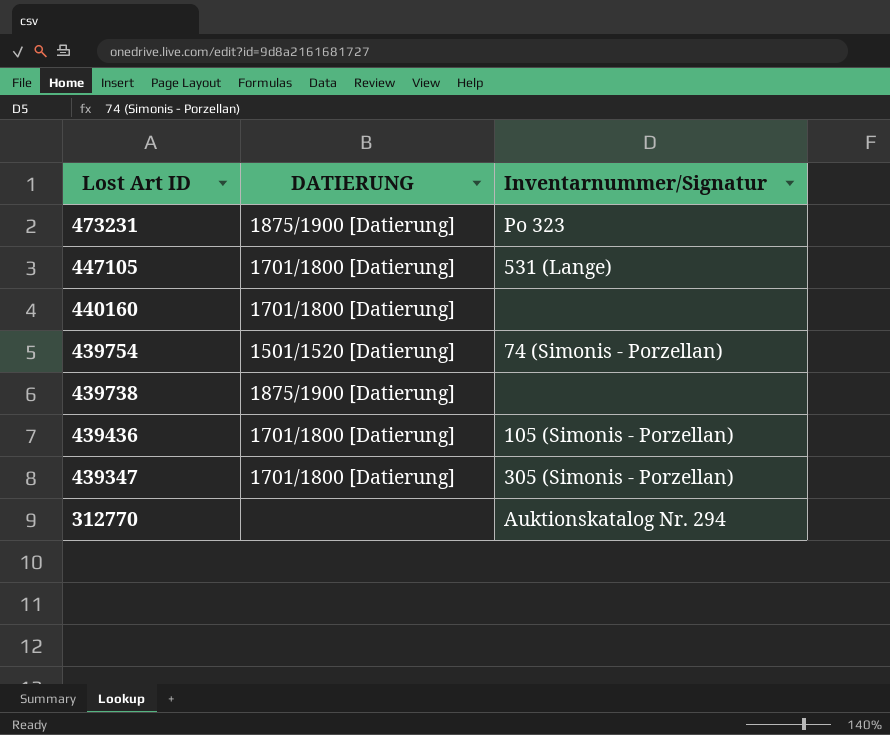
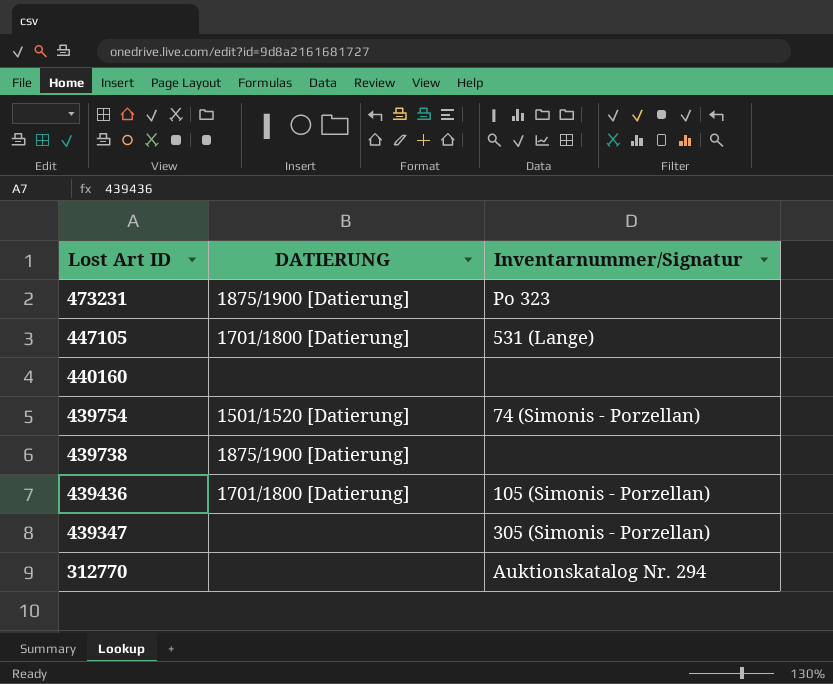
440160 | DATIERUNG: 1701/1800 [Datierung] -> none
439347 | DATIERUNG: 1701/1800 [Datierung] -> none

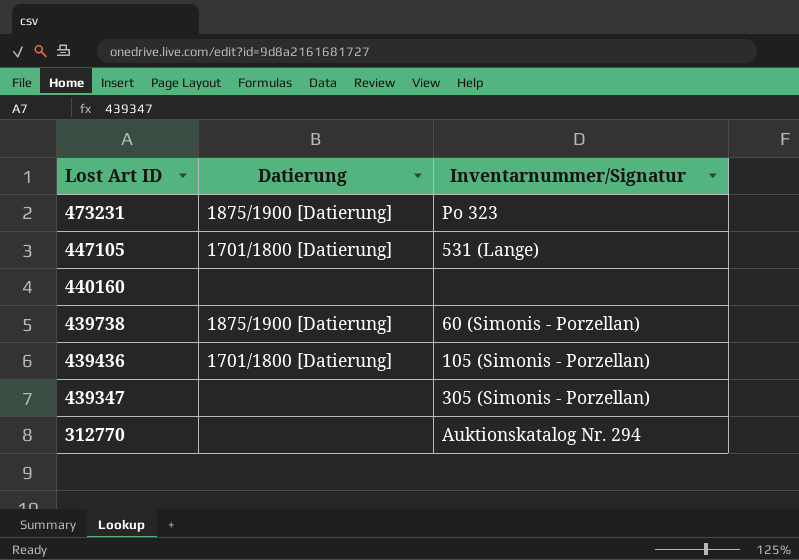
column name: DATIERUNG -> Datierung
row 439754: 1501/1520 [Datierung] | 74 (Simonis - Porzellan) -> none
439738 | Inventarnummer/Signatur: none -> 60 (Simonis - Porzellan)

